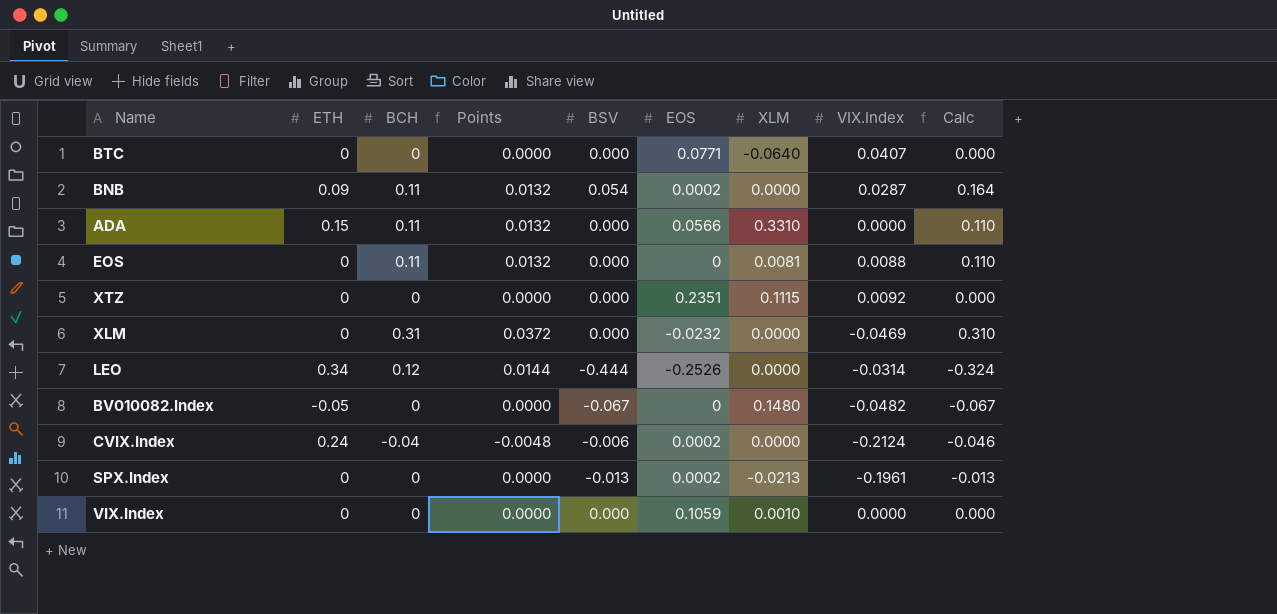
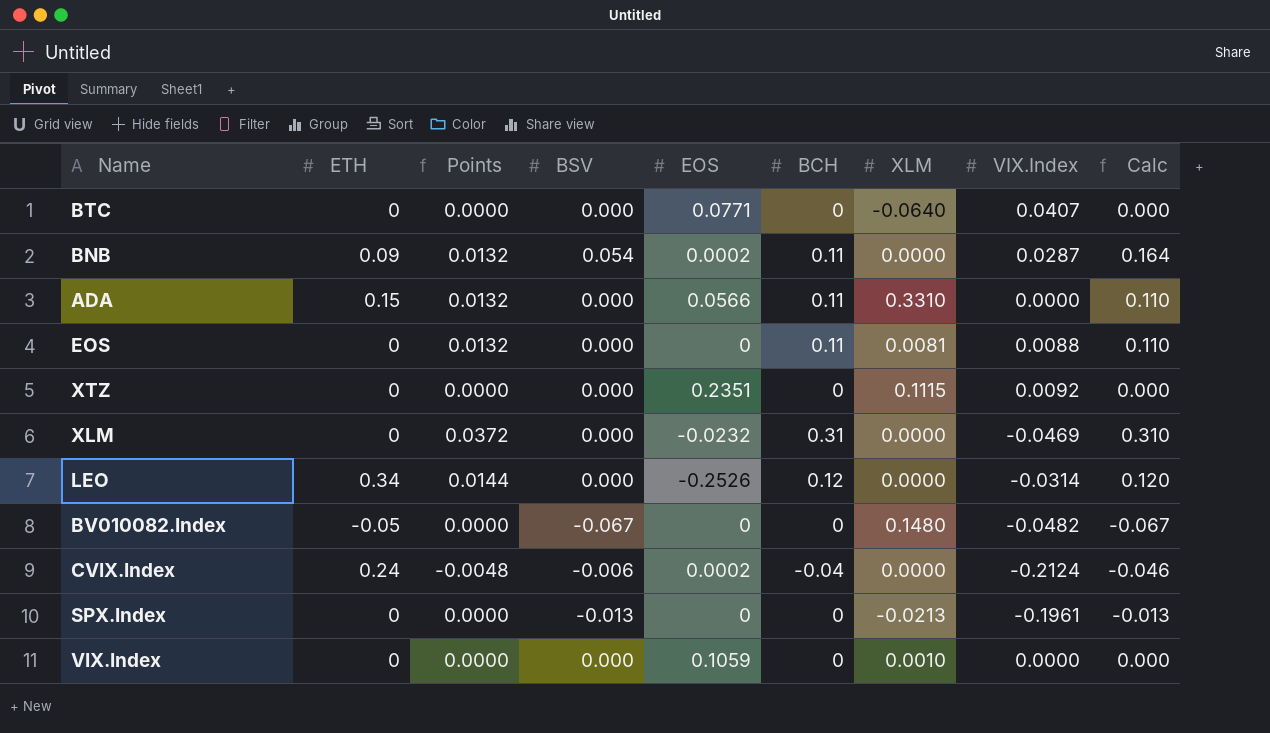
column BCH | position: 3 -> 6
LEO | BSV: -0.444 -> 0.000
LEO | Calc: -0.324 -> 0.120
SPX.Index | EOS: 0.0002 -> 0

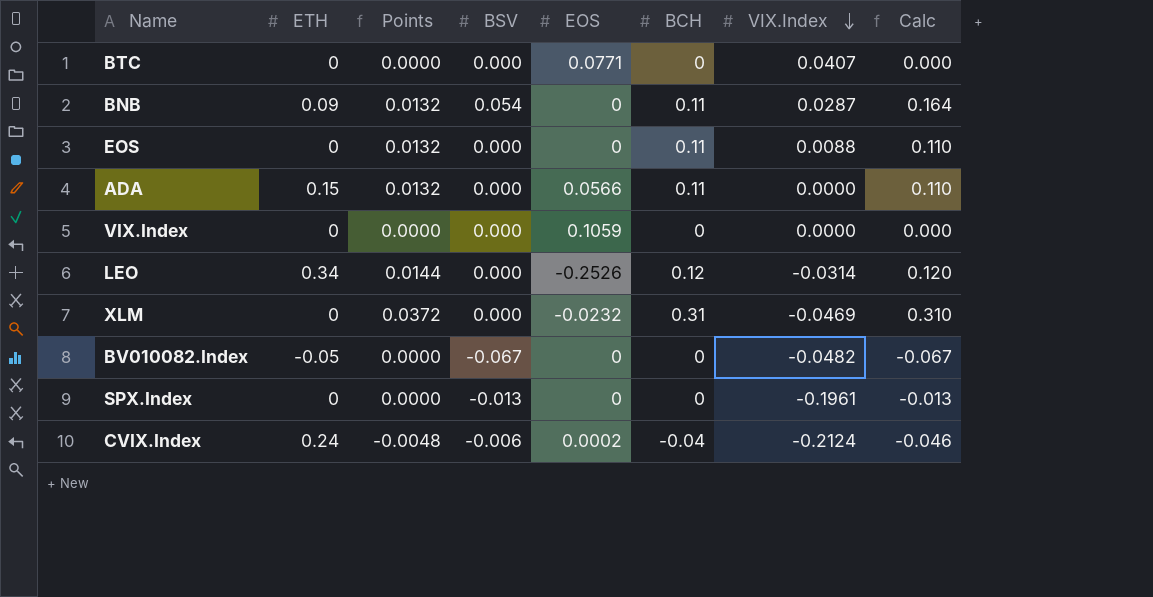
row order: none -> VIX.Index descending
column XLM | position: 7 -> none
row XTZ: 0 | 0.0000 | 0.000 | 0.2351 | 0 | 0.1115 | 0.0092 | 0.000 -> none
BNB | EOS: 0.0002 -> 0

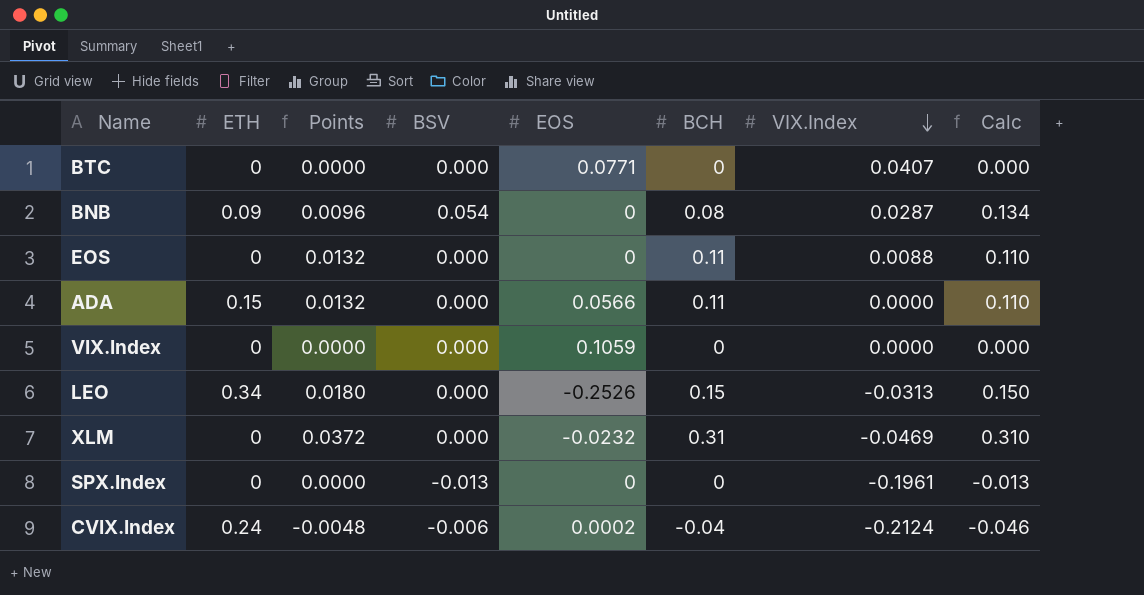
row BV010082.Index: -0.05 | 0.0000 | -0.067 | 0 | 0 | -0.0482 | -0.067 -> none
BNB | Points: 0.0132 -> 0.0096
BNB | BCH: 0.11 -> 0.08
BNB | Calc: 0.164 -> 0.134
LEO | Points: 0.0144 -> 0.0180
LEO | BCH: 0.12 -> 0.15
LEO | VIX.Index: -0.0314 -> -0.0313
LEO | Calc: 0.120 -> 0.150

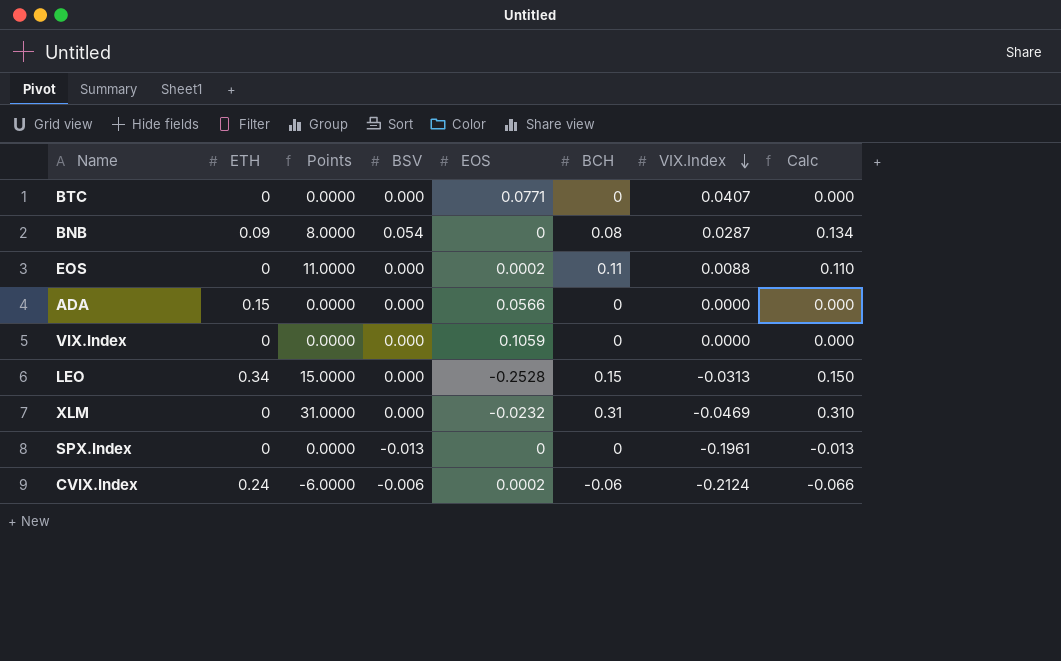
column Points | formula: [BCH] * 0.12 -> [BCH] * 100
EOS | EOS: 0 -> 0.0002
ADA | BCH: 0.11 -> 0
ADA | Calc: 0.110 -> 0.000
LEO | EOS: -0.2526 -> -0.2528
CVIX.Index | BCH: -0.04 -> -0.06
CVIX.Index | Calc: -0.046 -> -0.066

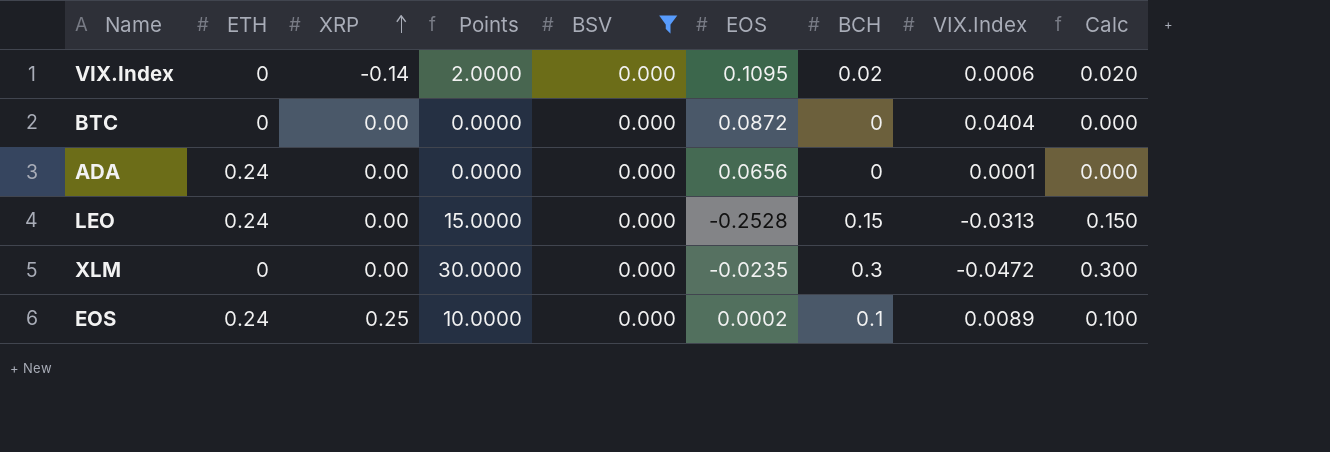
filter: none -> BSV = 0.000
row order: VIX.Index descending -> XRP ascending
column XRP | position: none -> 3
VIX.Index | Points: 0.0000 -> 2.0000
VIX.Index | EOS: 0.1059 -> 0.1095
VIX.Index | BCH: 0 -> 0.02
VIX.Index | VIX.Index: 0.0000 -> 0.0006
VIX.Index | Calc: 0.000 -> 0.020
BTC | EOS: 0.0771 -> 0.0872
BTC | VIX.Index: 0.0407 -> 0.0404
ADA | ETH: 0.15 -> 0.24
ADA | EOS: 0.0566 -> 0.0656
ADA | VIX.Index: 0.0000 -> 0.0001
LEO | ETH: 0.34 -> 0.24
XLM | Points: 31.0000 -> 30.0000
XLM | EOS: -0.0232 -> -0.0235
XLM | BCH: 0.31 -> 0.3
XLM | VIX.Index: -0.0469 -> -0.0472
XLM | Calc: 0.310 -> 0.300
EOS | ETH: 0 -> 0.24
EOS | Points: 11.0000 -> 10.0000
EOS | BCH: 0.11 -> 0.1
EOS | VIX.Index: 0.0088 -> 0.0089
EOS | Calc: 0.110 -> 0.100

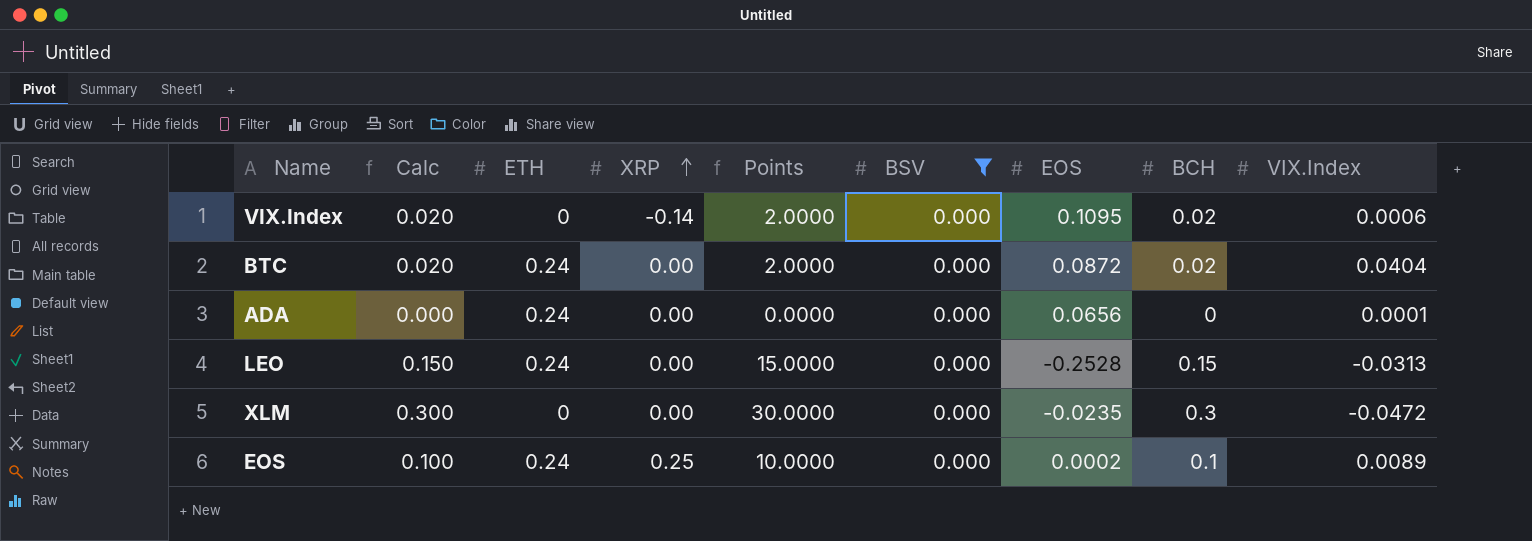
column Calc | position: 9 -> 2
BTC | Calc: 0.000 -> 0.020
BTC | ETH: 0 -> 0.24
BTC | Points: 0.0000 -> 2.0000
BTC | BCH: 0 -> 0.02

